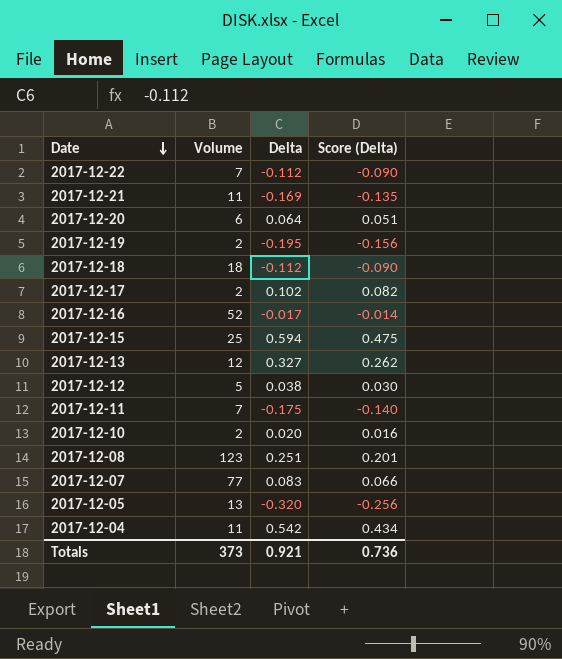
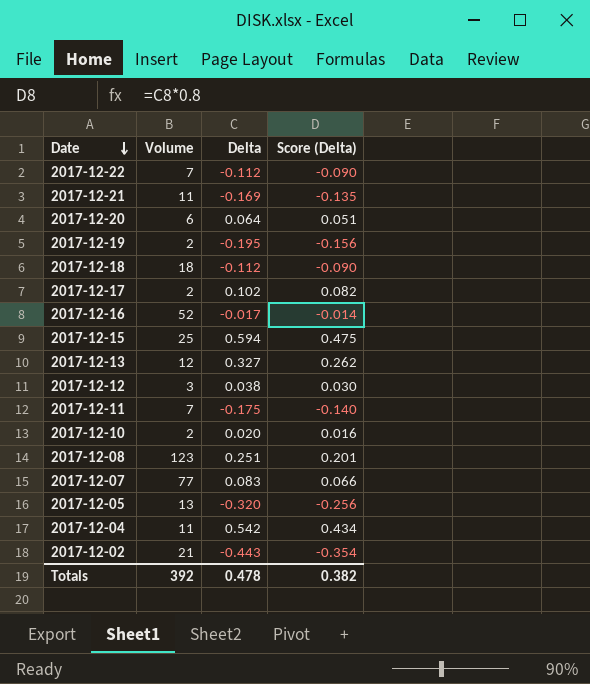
2017-12-12 | Volume: 5 -> 3
row 2017-12-02: none -> 21 | -0.443 | -0.354
Totals | Volume: 373 -> 392
Totals | Delta: 0.921 -> 0.478
Totals | Score (Delta): 0.736 -> 0.382

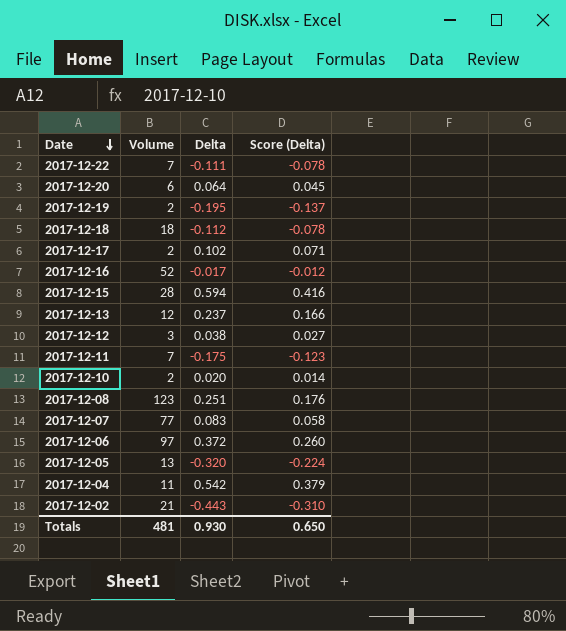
column Score (Delta) | formula: [Delta] * 0.8 -> [Delta] * 0.7
row 2017-12-21: 11 | -0.169 | -0.135 -> none
2017-12-22 | Delta: -0.112 -> -0.111
2017-12-15 | Volume: 25 -> 28
2017-12-13 | Delta: 0.327 -> 0.237
row 2017-12-06: none -> 97 | 0.372 | 0.260
Totals | Volume: 392 -> 481
Totals | Delta: 0.478 -> 0.930
Totals | Score (Delta): 0.382 -> 0.650

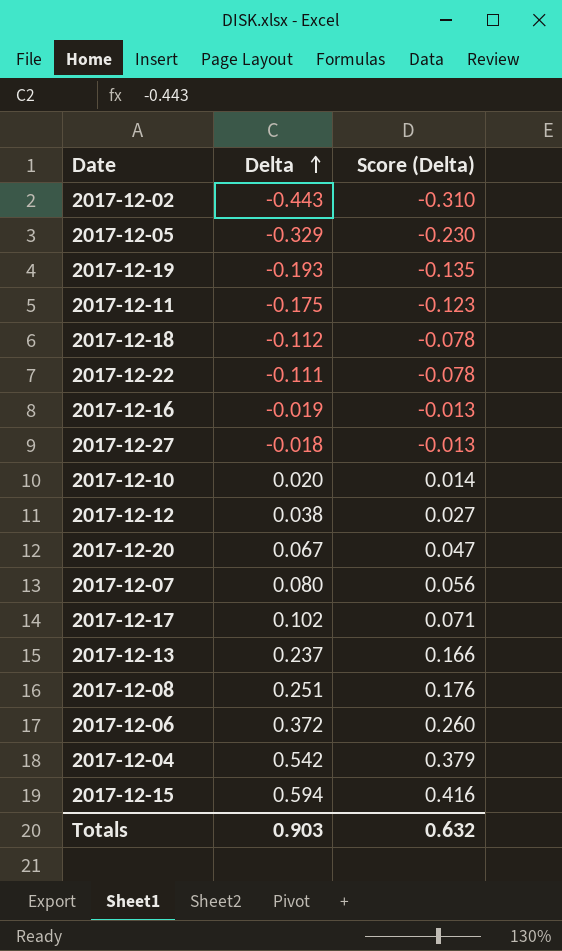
row order: Date descending -> Delta ascending
column Volume | position: 2 -> none
2017-12-05 | Delta: -0.320 -> -0.329
2017-12-05 | Score (Delta): -0.224 -> -0.230
2017-12-19 | Delta: -0.195 -> -0.193
2017-12-19 | Score (Delta): -0.137 -> -0.135
2017-12-16 | Delta: -0.017 -> -0.019
2017-12-16 | Score (Delta): -0.012 -> -0.013
row 2017-12-27: none -> -0.018 | -0.013
2017-12-20 | Delta: 0.064 -> 0.067
2017-12-20 | Score (Delta): 0.045 -> 0.047
2017-12-07 | Delta: 0.083 -> 0.080
2017-12-07 | Score (Delta): 0.058 -> 0.056
Totals | Delta: 0.930 -> 0.903
Totals | Score (Delta): 0.650 -> 0.632

